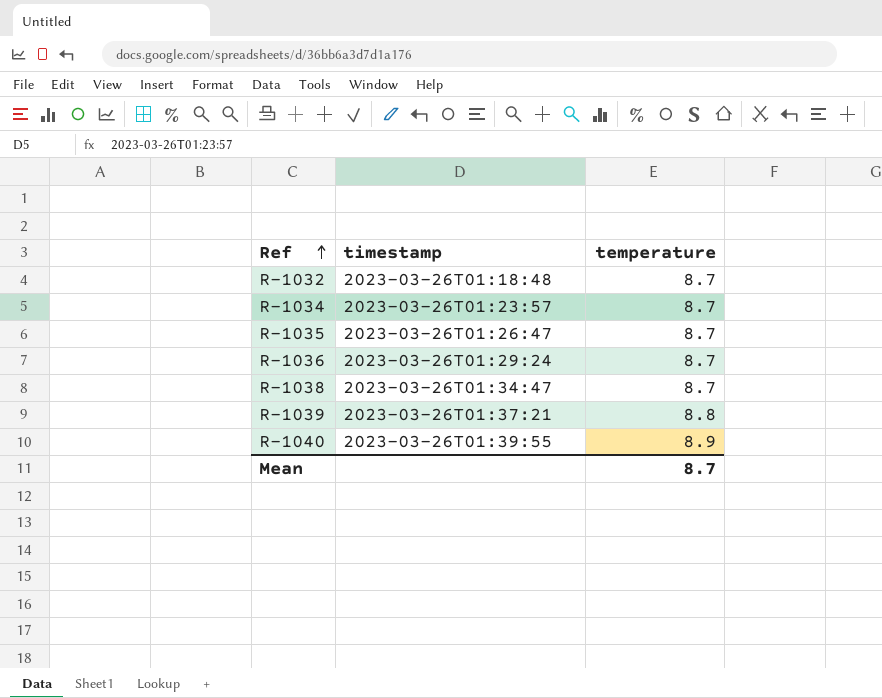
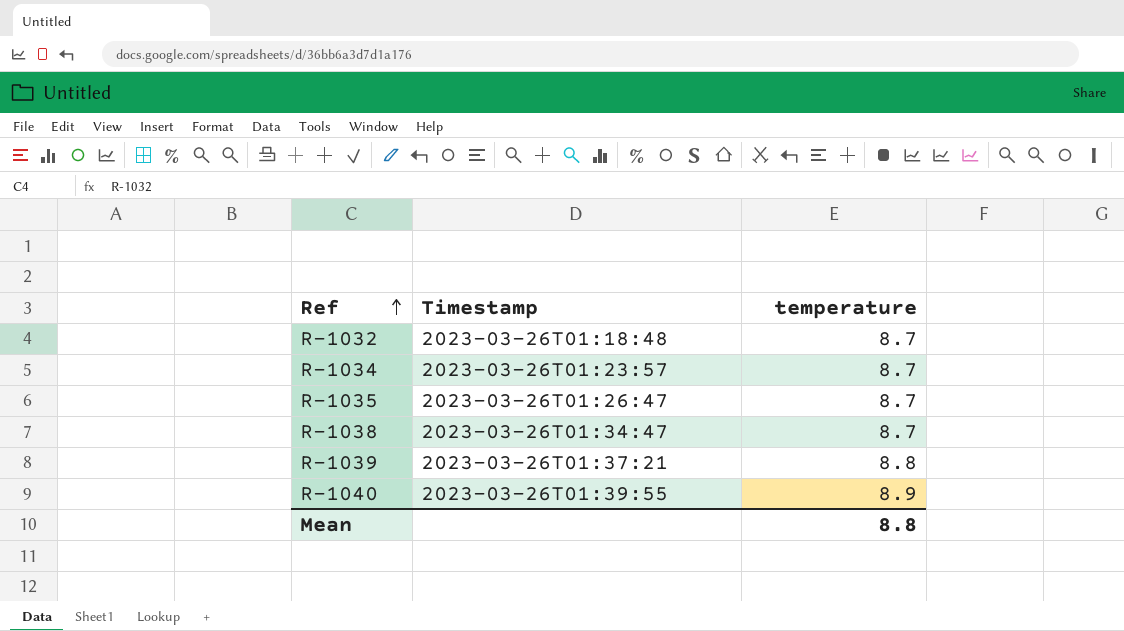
column name: timestamp -> Timestamp
row R-1036: 2023-03-26T01:29:24 | 8.7 -> none
Mean | temperature: 8.7 -> 8.8

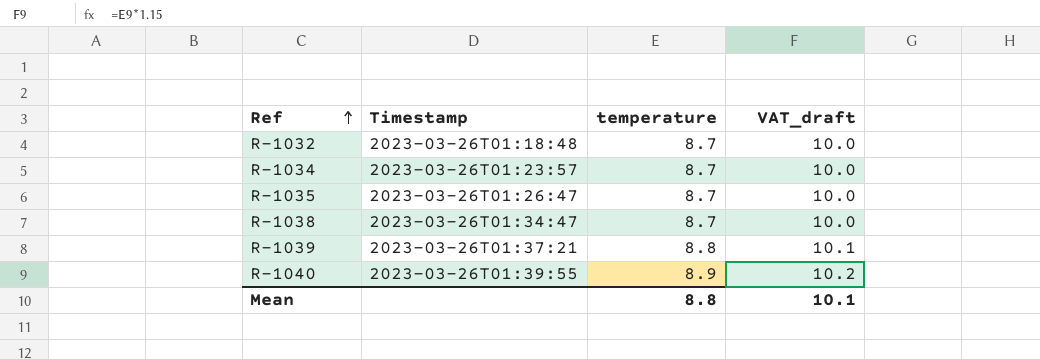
column VAT_draft | formula: none -> [temperature] * 1.15

